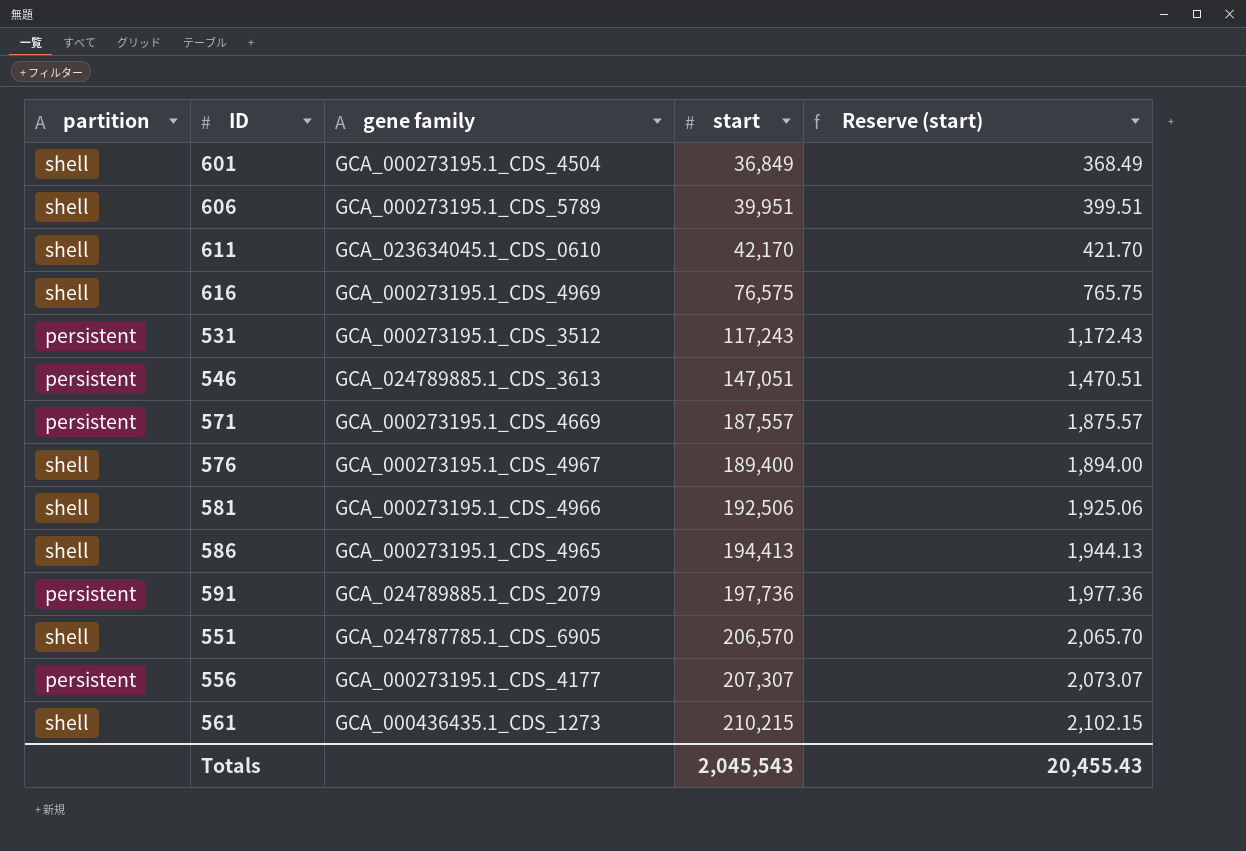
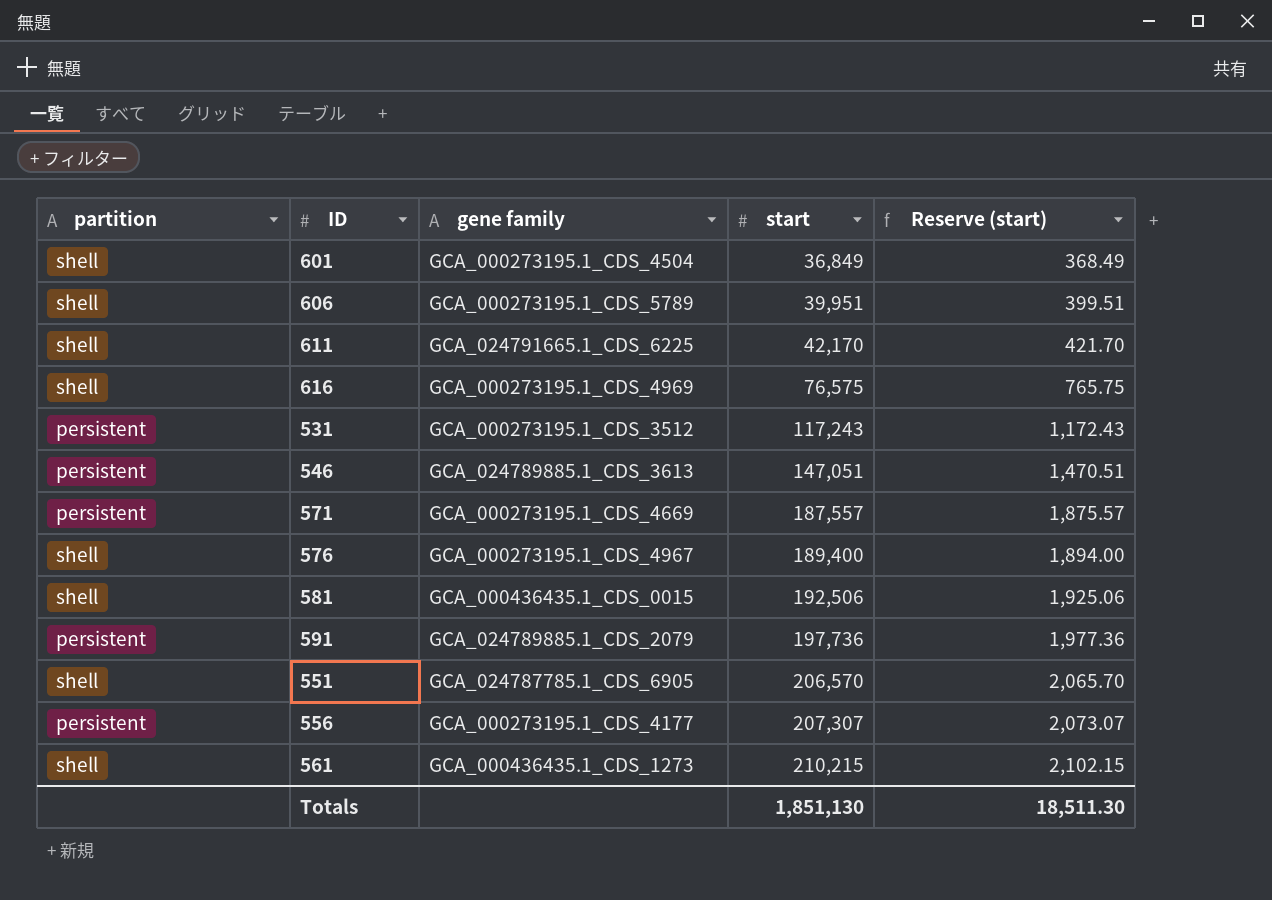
row 586: shell | GCA_000273195.1_CDS_4965 | 194,413 | 1,944.13 -> none
611 | gene family: GCA_023634045.1_CDS_0610 -> GCA_024791665.1_CDS_6225
581 | gene family: GCA_000273195.1_CDS_4966 -> GCA_000436435.1_CDS_0015
Totals | start: 2,045,543 -> 1,851,130
Totals | Reserve (start): 20,455.43 -> 18,511.30

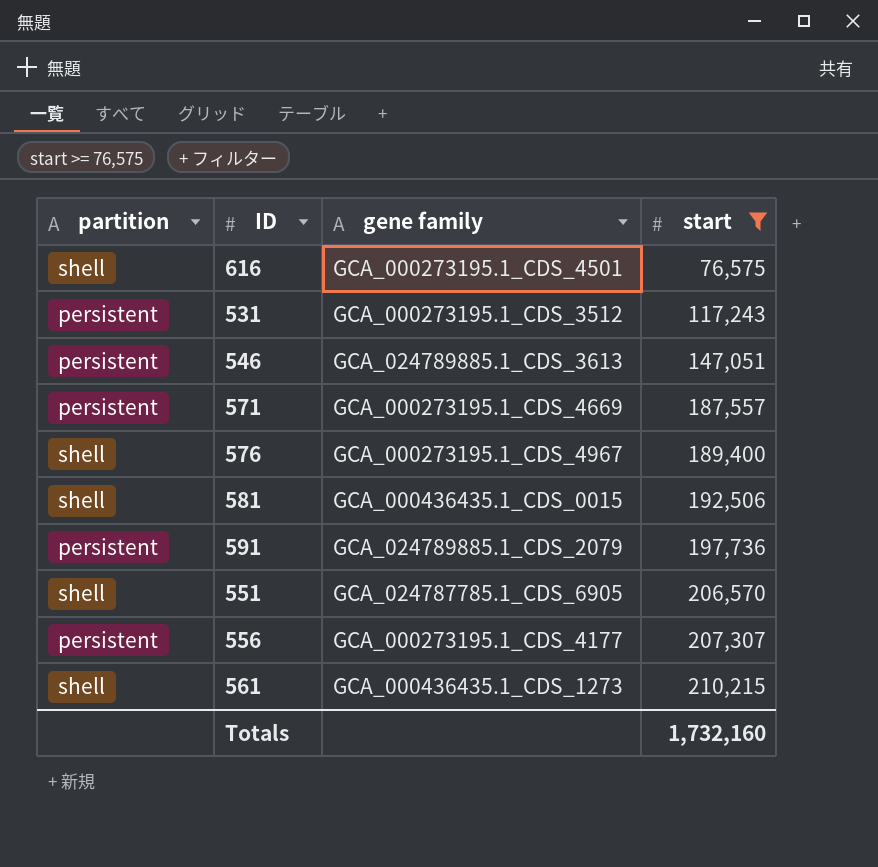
filter: none -> start >= 76,575
column Reserve (start) | formula: [start] * 0.01 -> none
616 | gene family: GCA_000273195.1_CDS_4969 -> GCA_000273195.1_CDS_4501
Totals | start: 1,851,130 -> 1,732,160

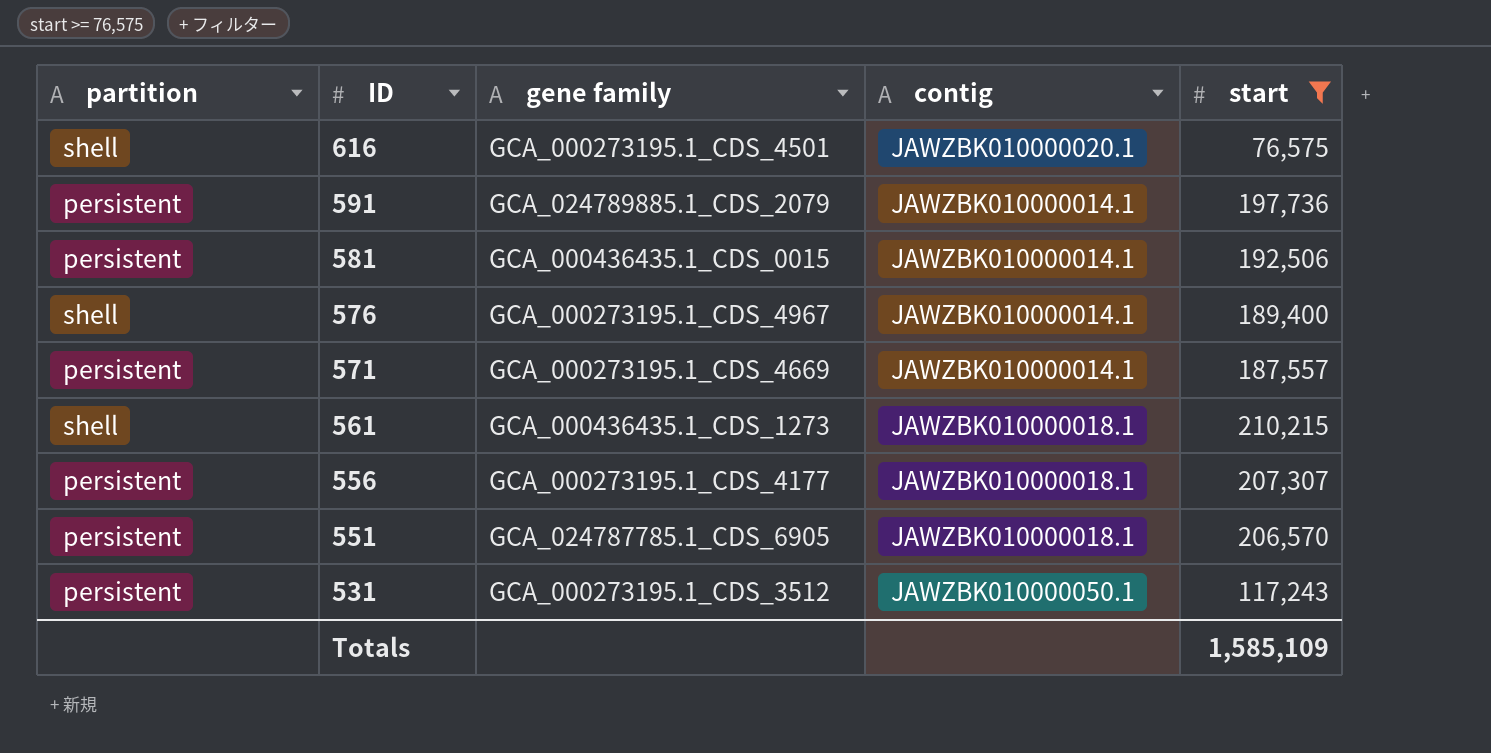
row order: start ascending -> ID descending
column contig | position: none -> 4
row 546: persistent | GCA_024789885.1_CDS_3613 | 147,051 -> none
581 | partition: shell -> persistent
551 | partition: shell -> persistent
Totals | start: 1,732,160 -> 1,585,109

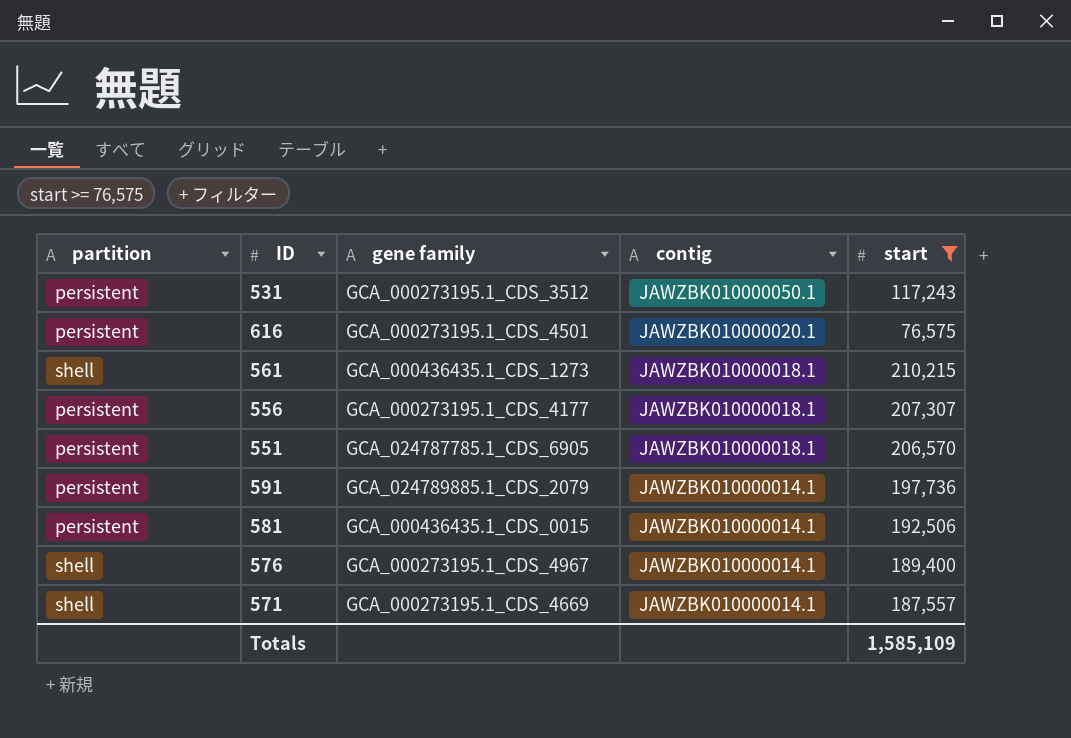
row order: ID descending -> contig descending
616 | partition: shell -> persistent
571 | partition: persistent -> shell

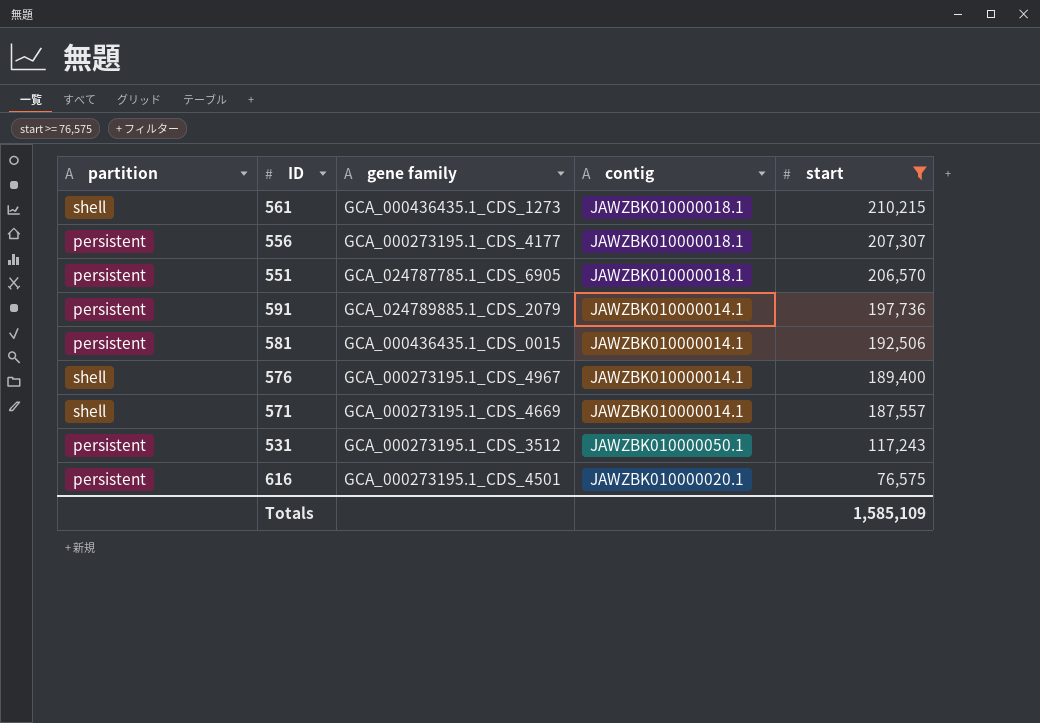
row order: contig descending -> start descending

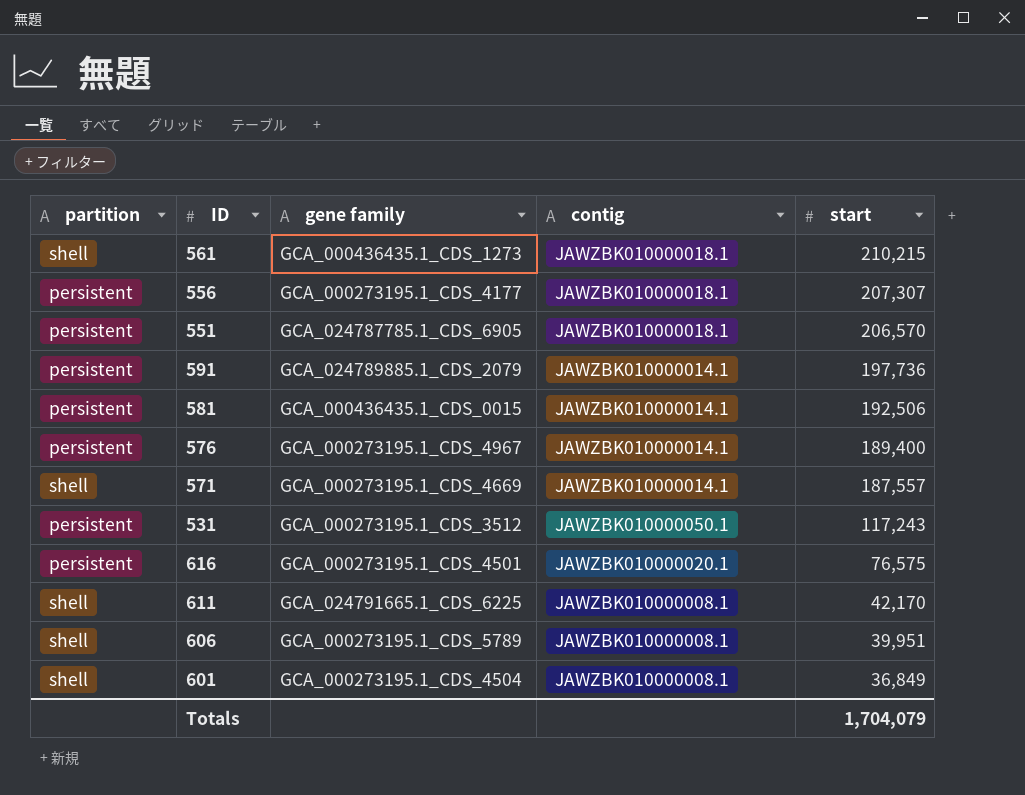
filter: start >= 76,575 -> none
576 | partition: shell -> persistent
Totals | start: 1,585,109 -> 1,704,079

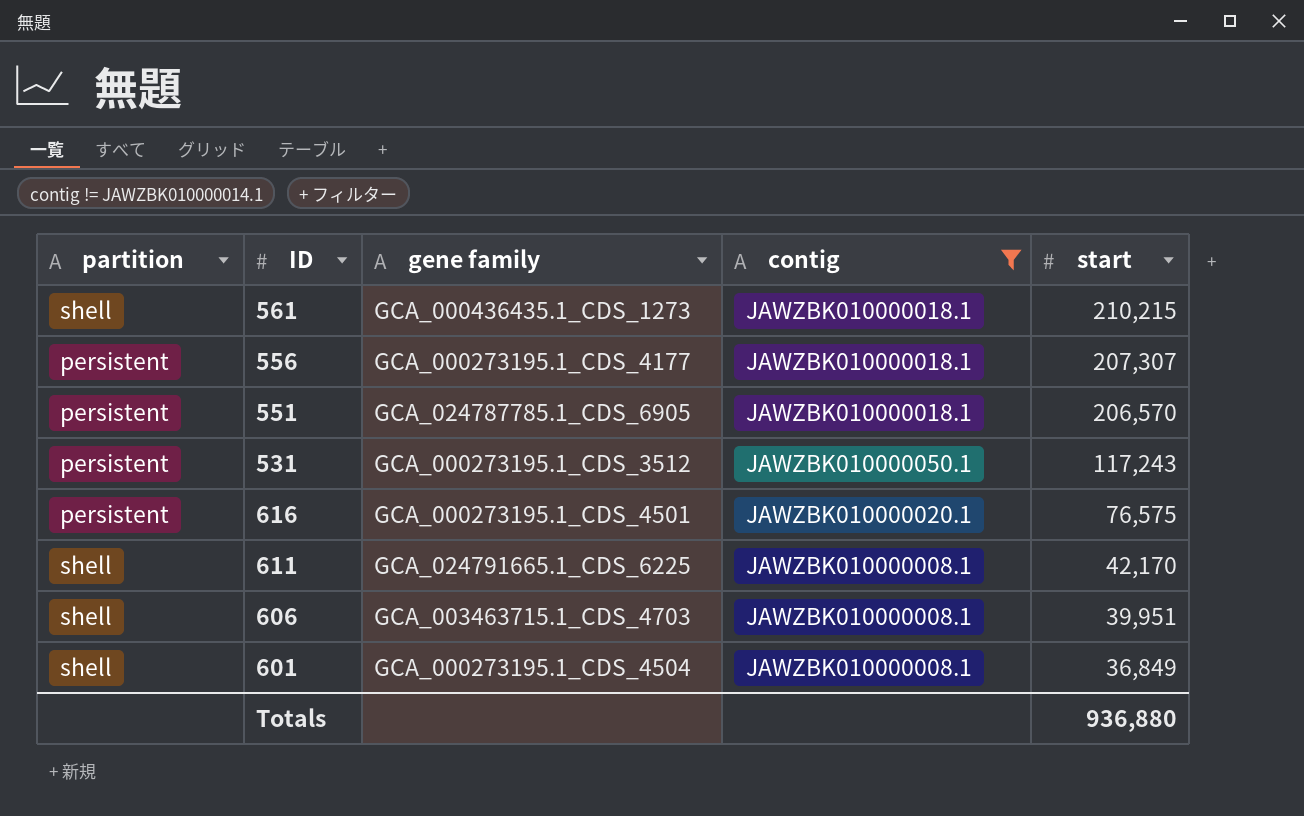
filter: none -> contig != JAWZBK010000014.1
606 | gene family: GCA_000273195.1_CDS_5789 -> GCA_003463715.1_CDS_4703
Totals | start: 1,704,079 -> 936,880

